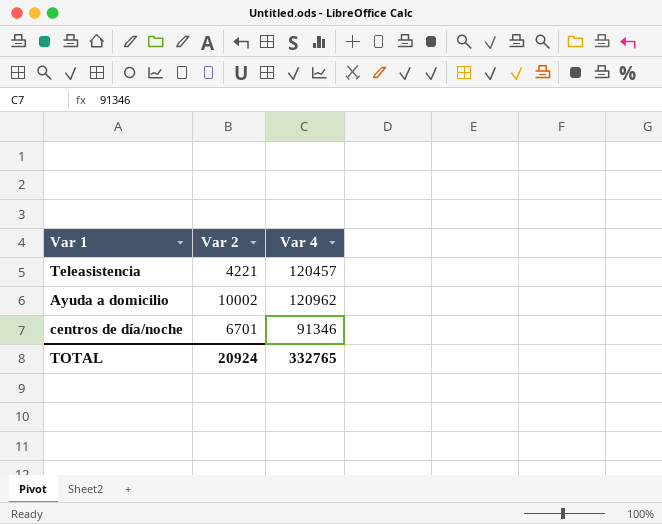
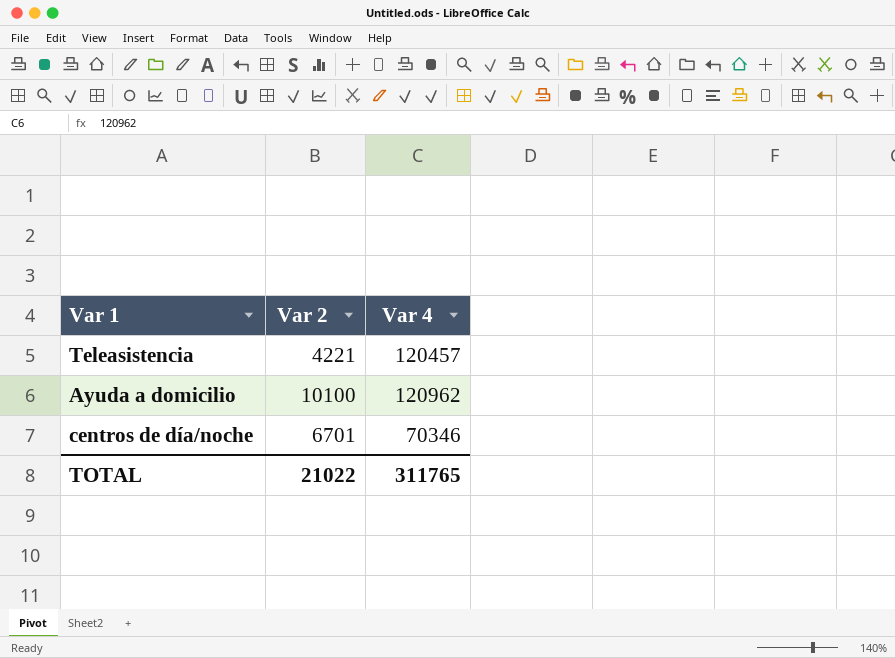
Ayuda a domicilio | Var 2: 10002 -> 10100
centros de día/noche | Var 4: 91346 -> 70346
TOTAL | Var 2: 20924 -> 21022
TOTAL | Var 4: 332765 -> 311765

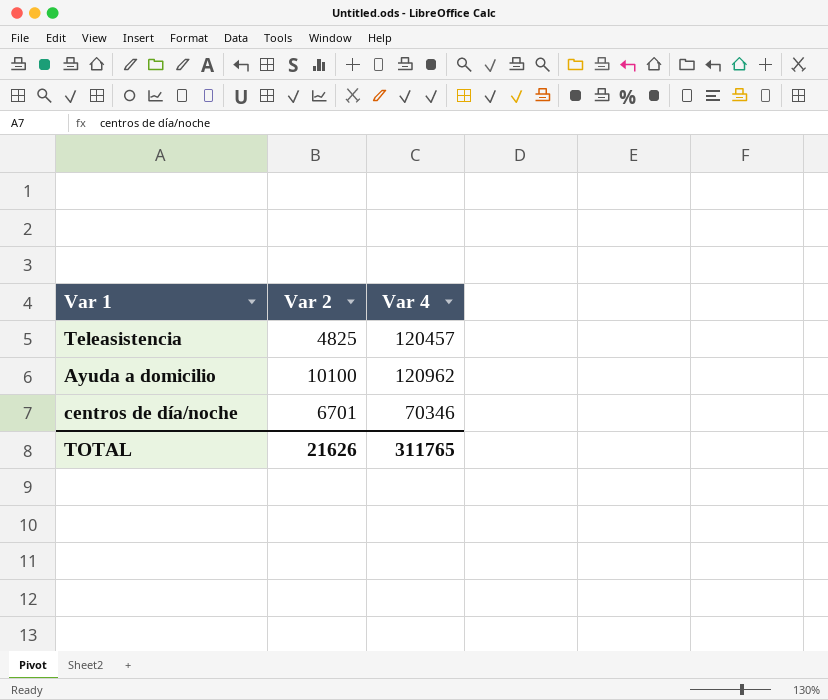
Teleasistencia | Var 2: 4221 -> 4825
TOTAL | Var 2: 21022 -> 21626

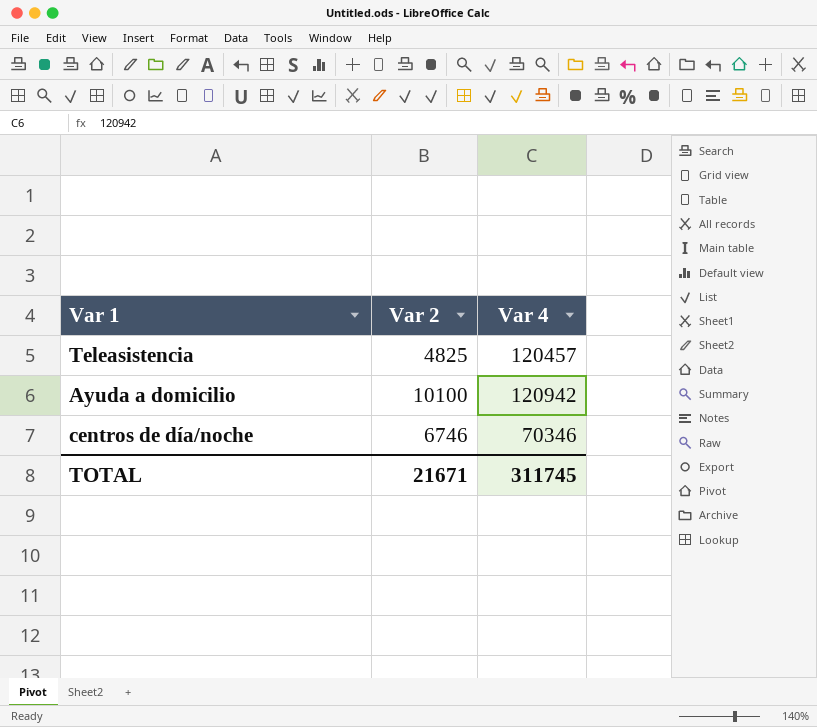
Ayuda a domicilio | Var 4: 120962 -> 120942
centros de día/noche | Var 2: 6701 -> 6746
TOTAL | Var 2: 21626 -> 21671
TOTAL | Var 4: 311765 -> 311745

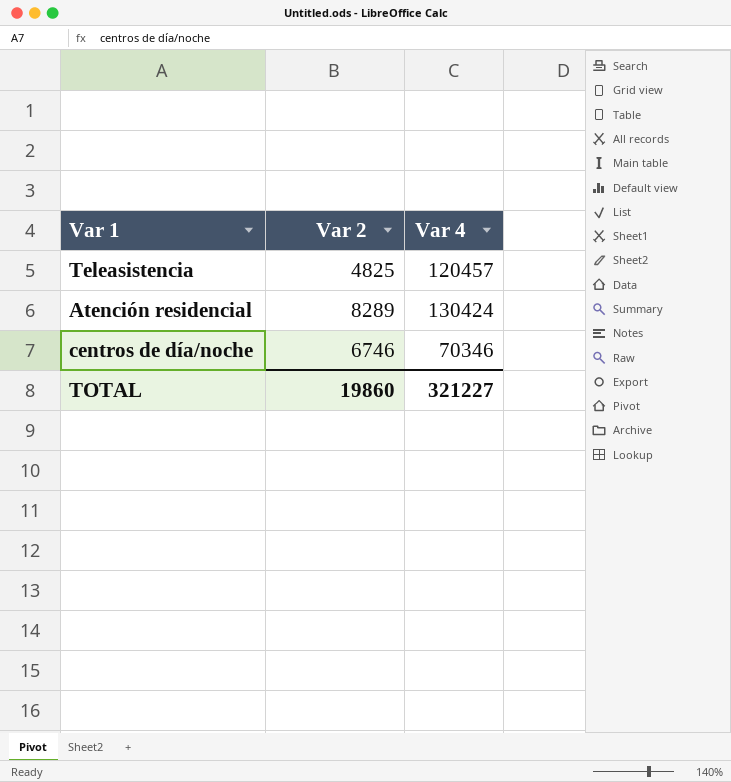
row Ayuda a domicilio: 10100 | 120942 -> none
row Atención residencial: none -> 8289 | 130424
TOTAL | Var 2: 21671 -> 19860
TOTAL | Var 4: 311745 -> 321227

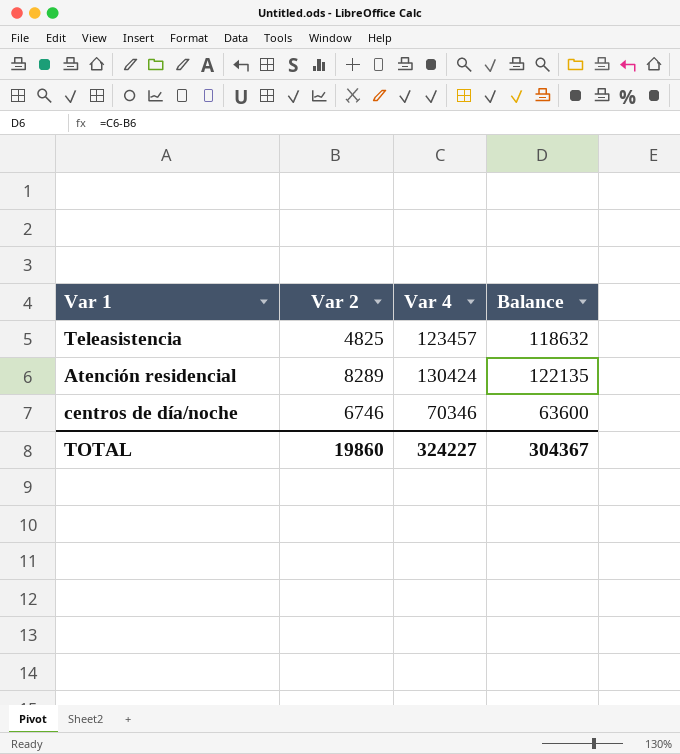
column Balance | formula: none -> [Var 4] - [Var 2]
Teleasistencia | Var 4: 120457 -> 123457
TOTAL | Var 4: 321227 -> 324227

